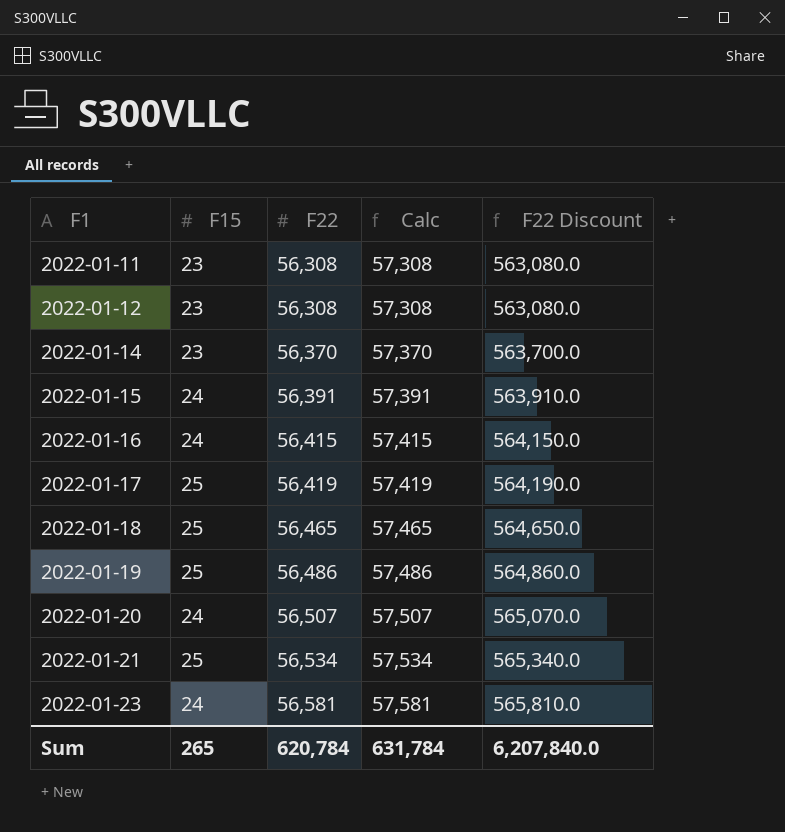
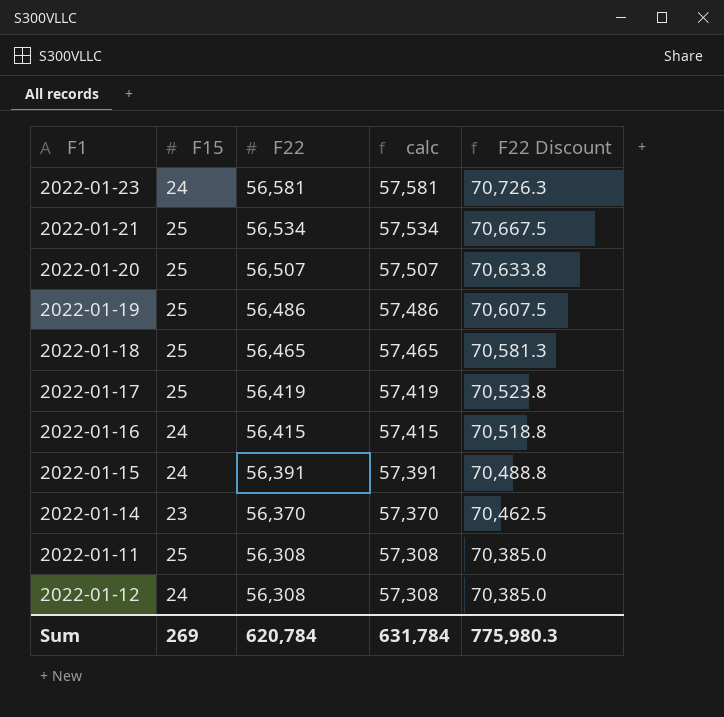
row order: F1 ascending -> F22 descending
column name: Calc -> calc
column F22 Discount | formula: [F22] * 10 -> [F22] * 1.25
2022-01-20 | F15: 24 -> 25
2022-01-11 | F15: 23 -> 25
2022-01-12 | F15: 23 -> 24
Sum | F15: 265 -> 269
Sum | F22 Discount: 6,207,840.0 -> 775,980.3

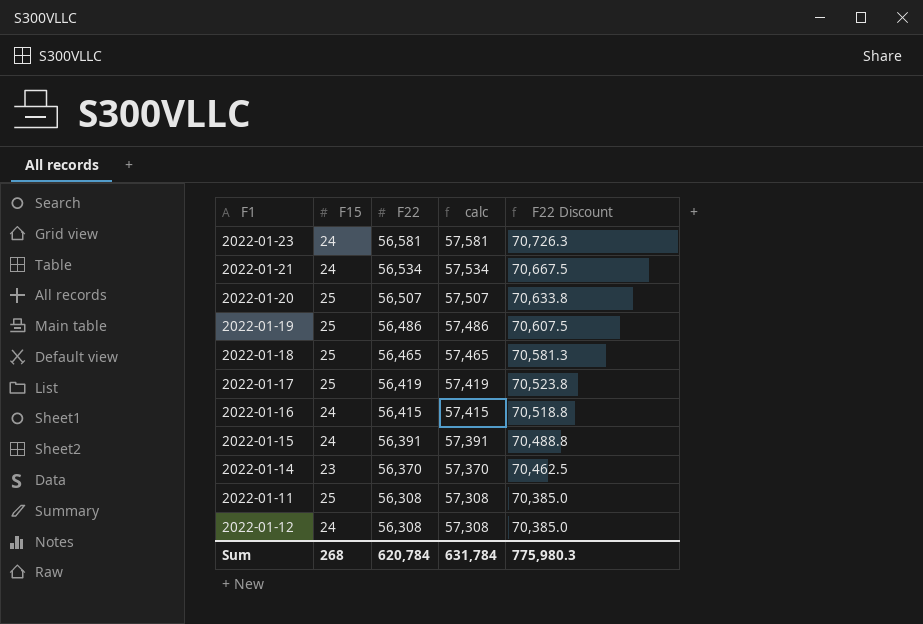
2022-01-21 | F15: 25 -> 24
Sum | F15: 269 -> 268

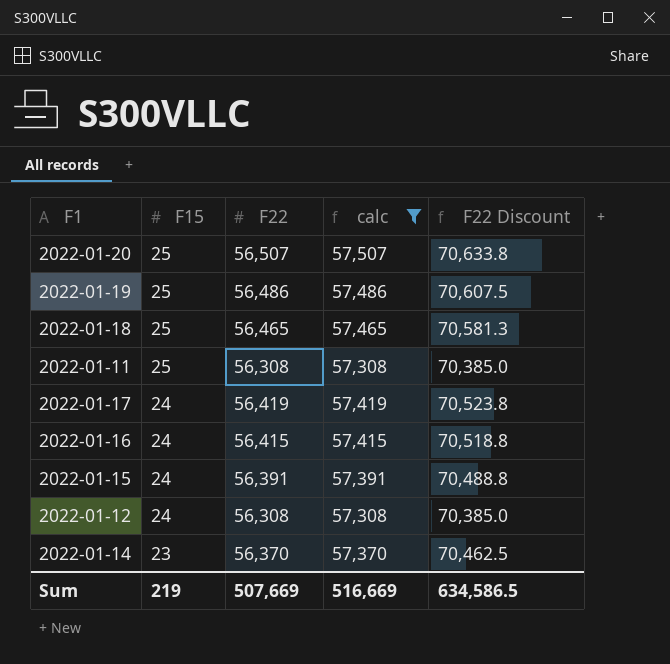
filter: none -> calc <= 57,507
row order: F22 descending -> F15 descending
2022-01-17 | F15: 25 -> 24
Sum | F15: 268 -> 219
Sum | F22: 620,784 -> 507,669
Sum | calc: 631,784 -> 516,669
Sum | F22 Discount: 775,980.3 -> 634,586.5

